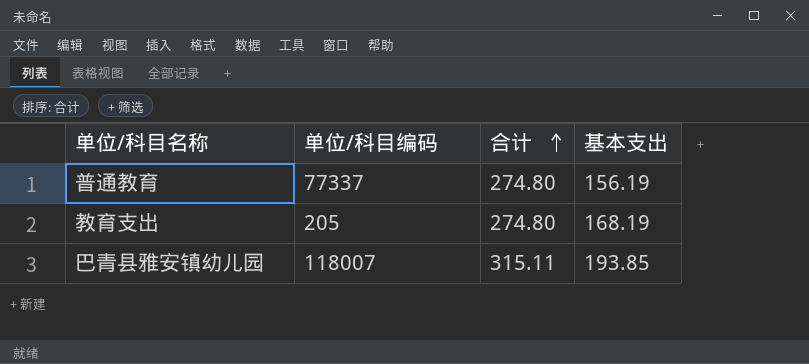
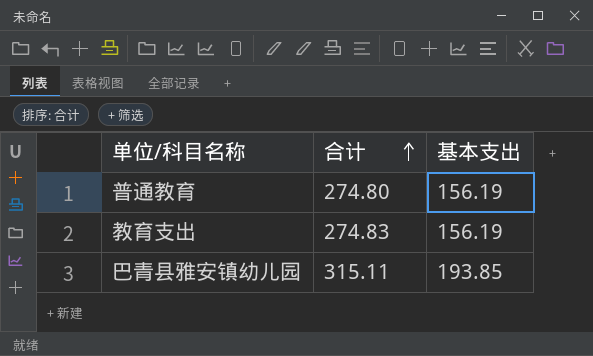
column 单位/科目编码 | position: 2 -> none
教育支出 | 合计: 274.80 -> 274.83
教育支出 | 基本支出: 168.19 -> 156.19

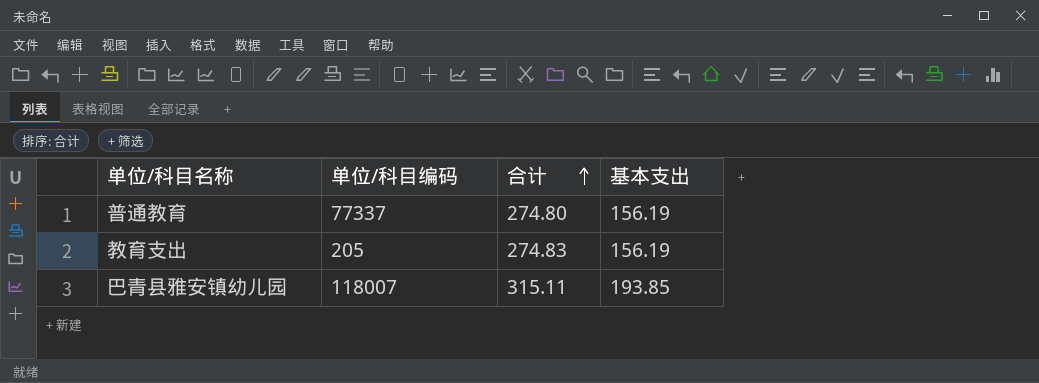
column 单位/科目编码 | position: none -> 2

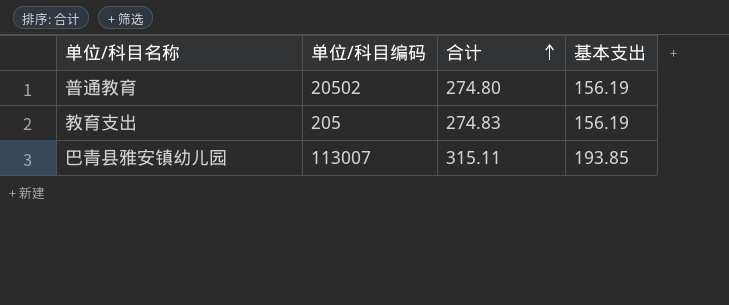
普通教育 | 单位/科目编码: 77337 -> 20502
巴青县雅安镇幼儿园 | 单位/科目编码: 118007 -> 113007

